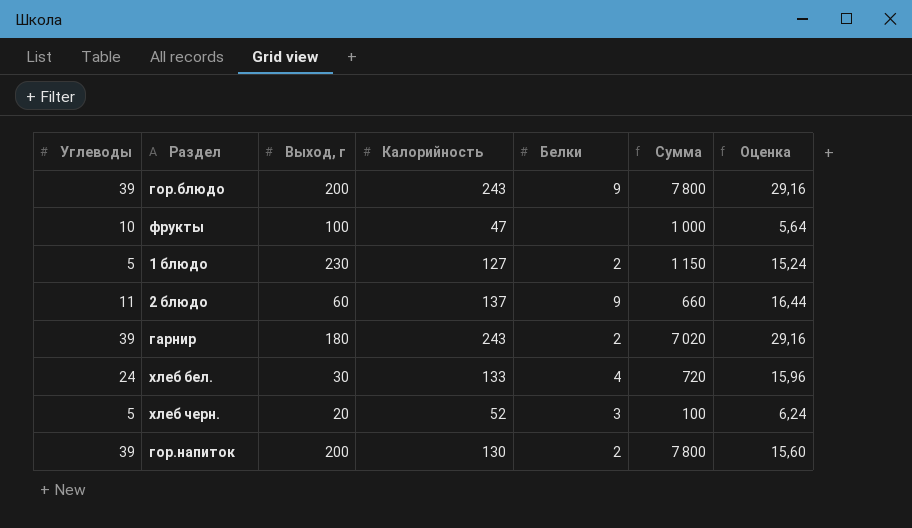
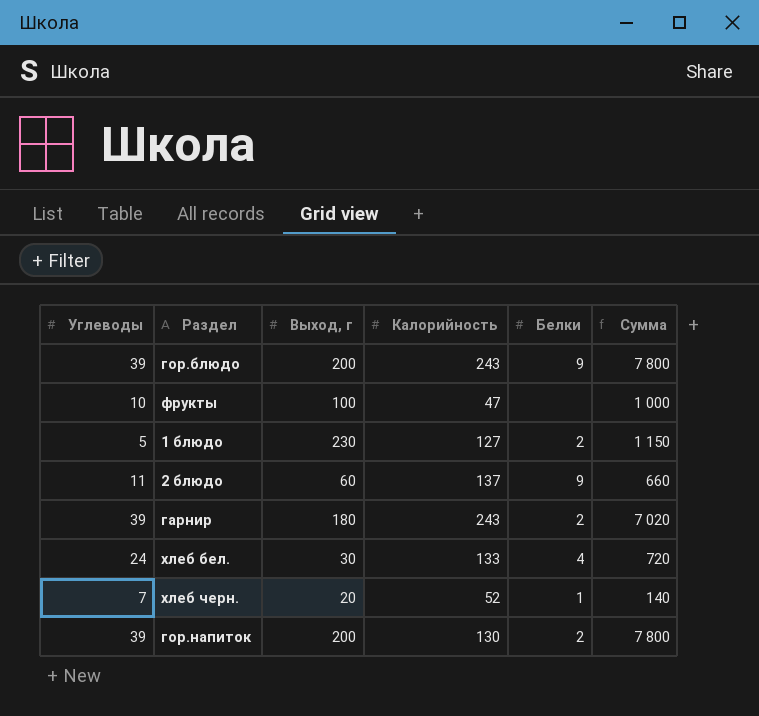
column Оценка | formula: [Калорийность] * 0,12 -> none
хлеб черн. | Углеводы: 5 -> 7
хлеб черн. | Белки: 3 -> 1
хлеб черн. | Сумма: 100 -> 140

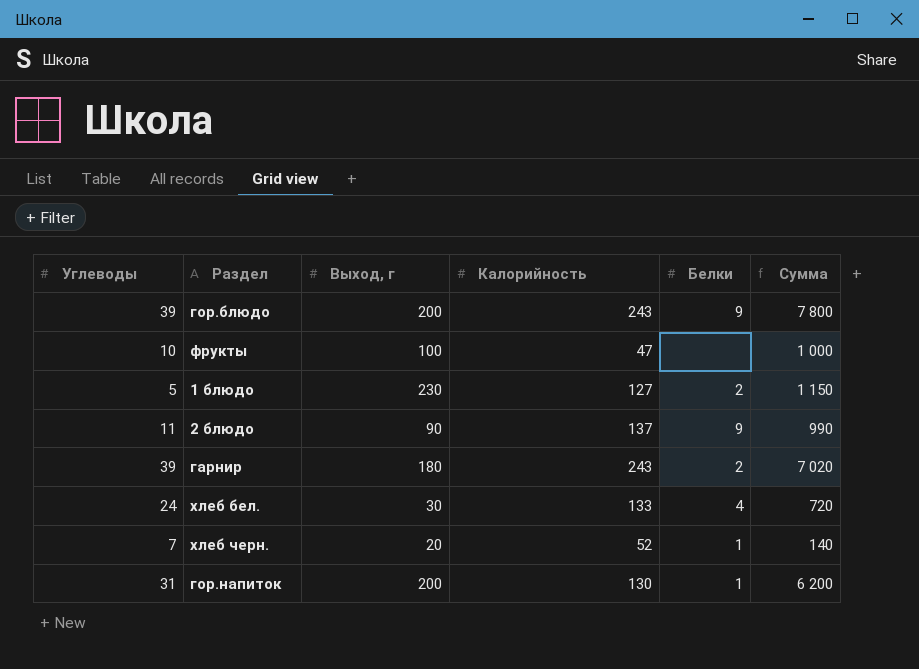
2 блюдо | Выход, г: 60 -> 90
2 блюдо | Сумма: 660 -> 990
гор.напиток | Углеводы: 39 -> 31
гор.напиток | Белки: 2 -> 1
гор.напиток | Сумма: 7 800 -> 6 200

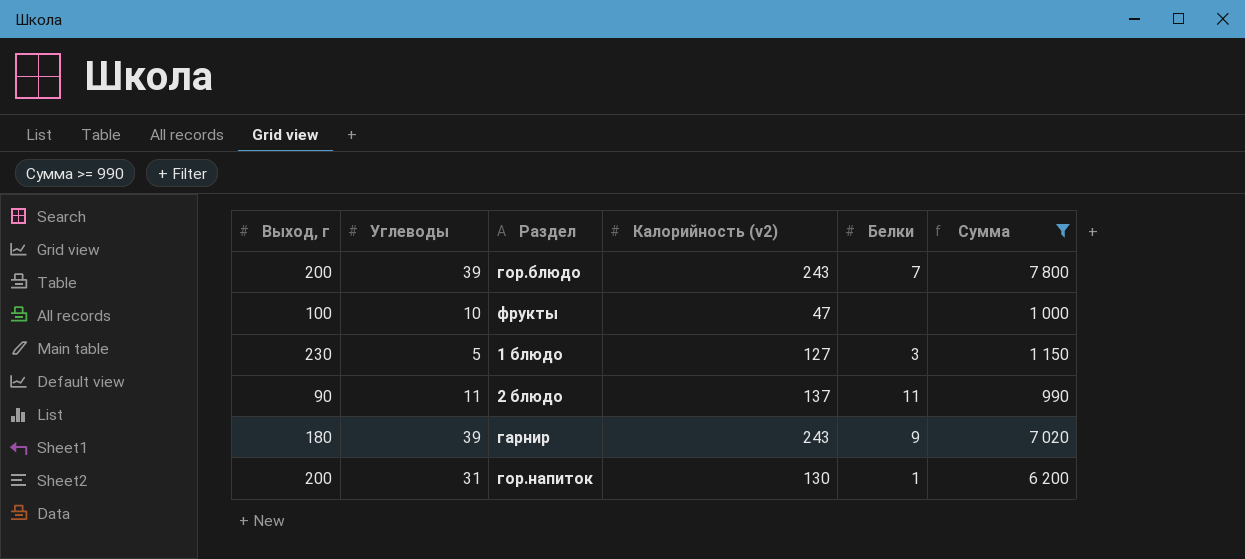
filter: none -> Сумма >= 990
column Выход, г | position: 3 -> 1
column name: Калорийность -> Калорийность (v2)
гор.блюдо | Белки: 9 -> 7
1 блюдо | Белки: 2 -> 3
2 блюдо | Белки: 9 -> 11
гарнир | Белки: 2 -> 9

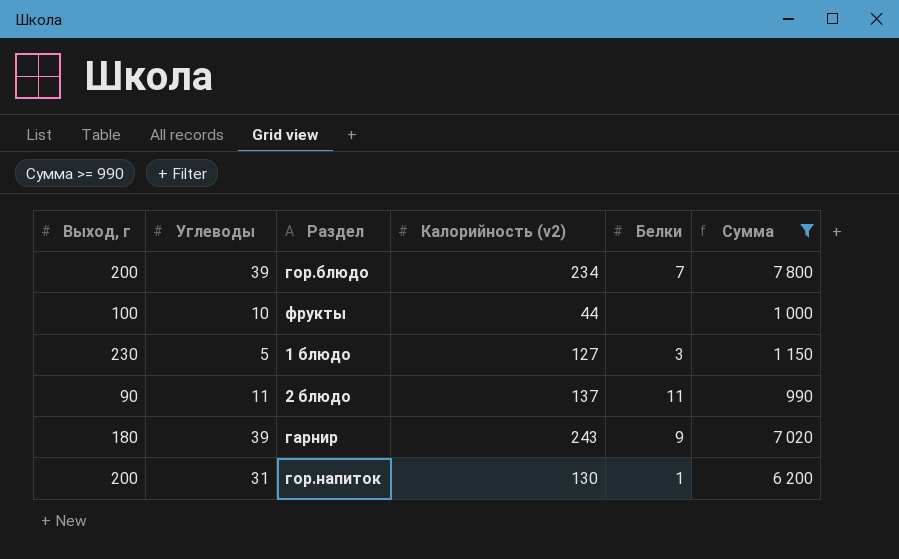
гор.блюдо | Калорийность (v2): 243 -> 234
фрукты | Калорийность (v2): 47 -> 44

